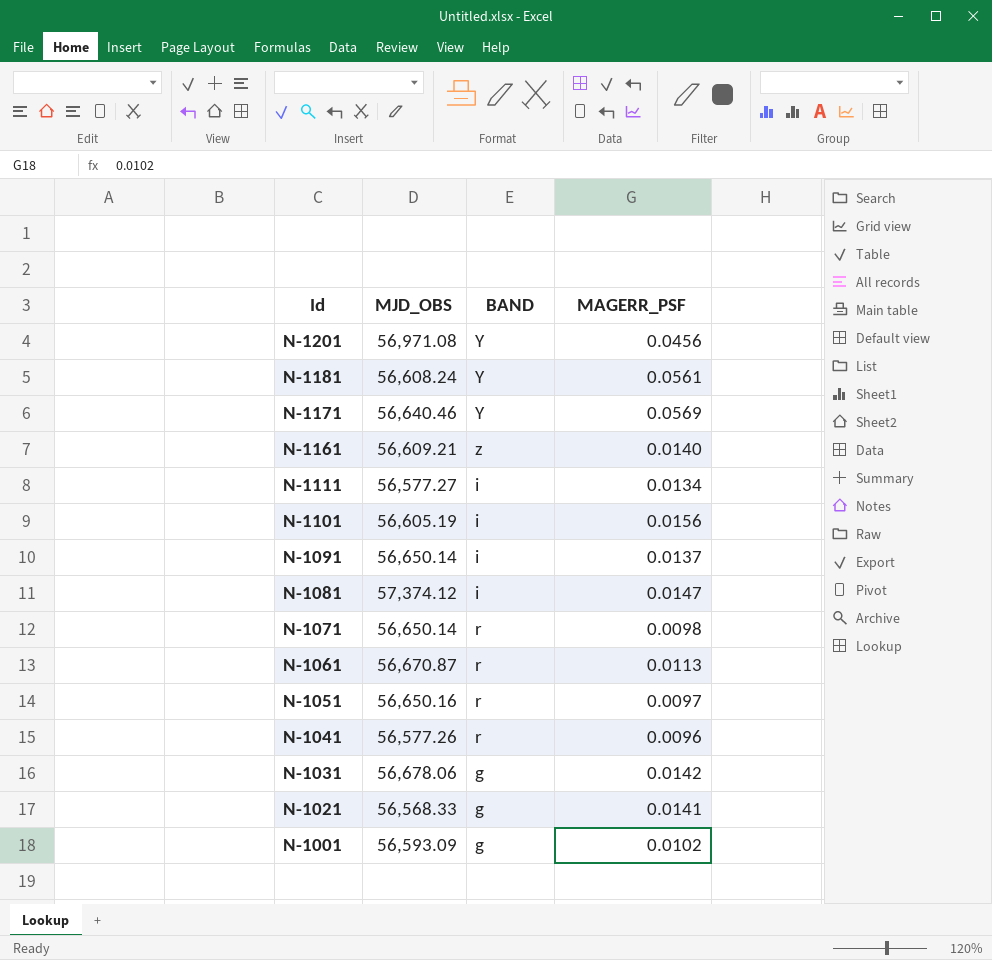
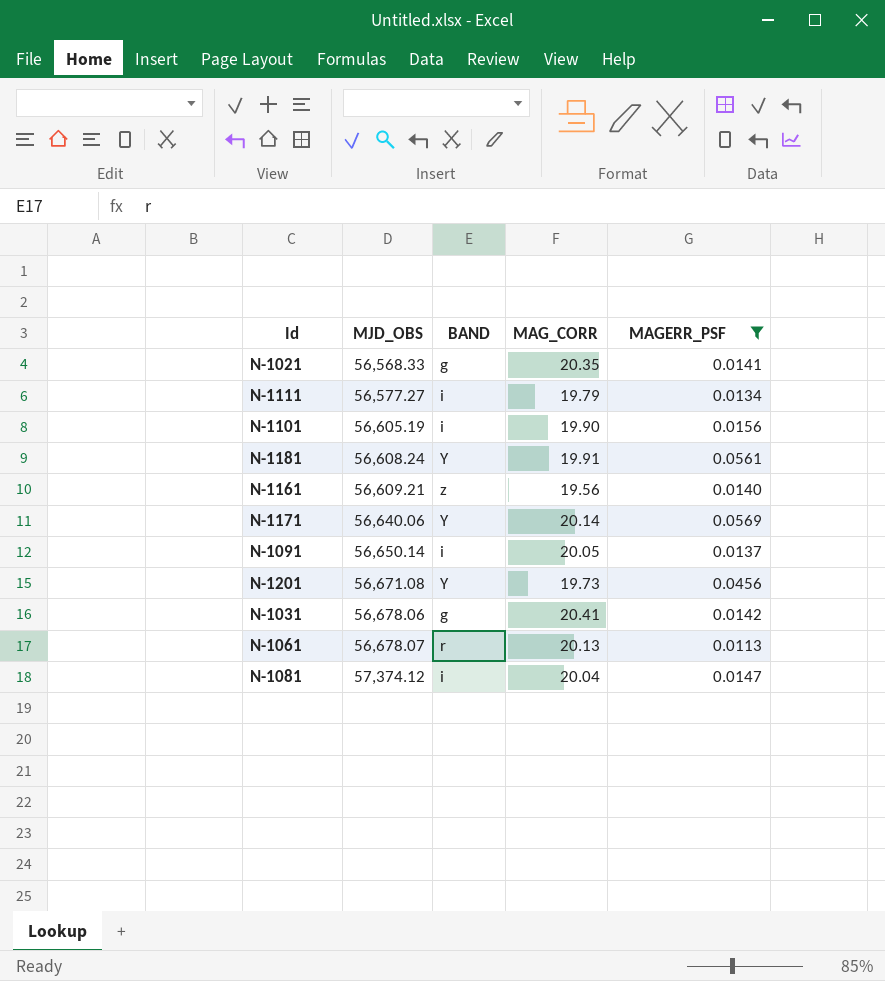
filter: none -> MAGERR_PSF >= 0.0113
row order: Id descending -> MJD_OBS ascending
column MAG_CORR | position: none -> 4
N-1171 | MJD_OBS: 56,640.46 -> 56,640.06
N-1201 | MJD_OBS: 56,971.08 -> 56,671.08
N-1061 | MJD_OBS: 56,670.87 -> 56,678.07

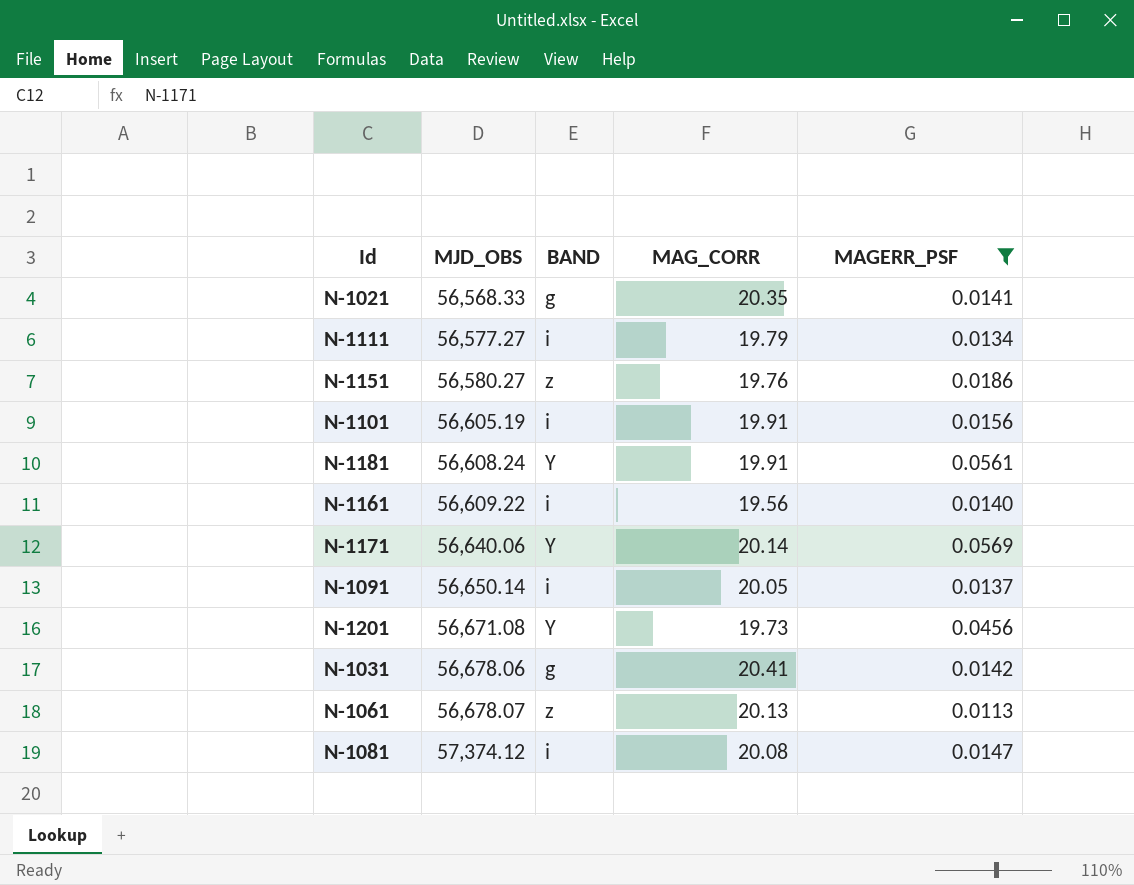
row N-1151: none -> 56,580.27 | z | 19.76 | 0.0186
N-1101 | MAG_CORR: 19.90 -> 19.91
N-1161 | MJD_OBS: 56,609.21 -> 56,609.22
N-1161 | BAND: z -> i
N-1061 | BAND: r -> z
N-1081 | MAG_CORR: 20.04 -> 20.08

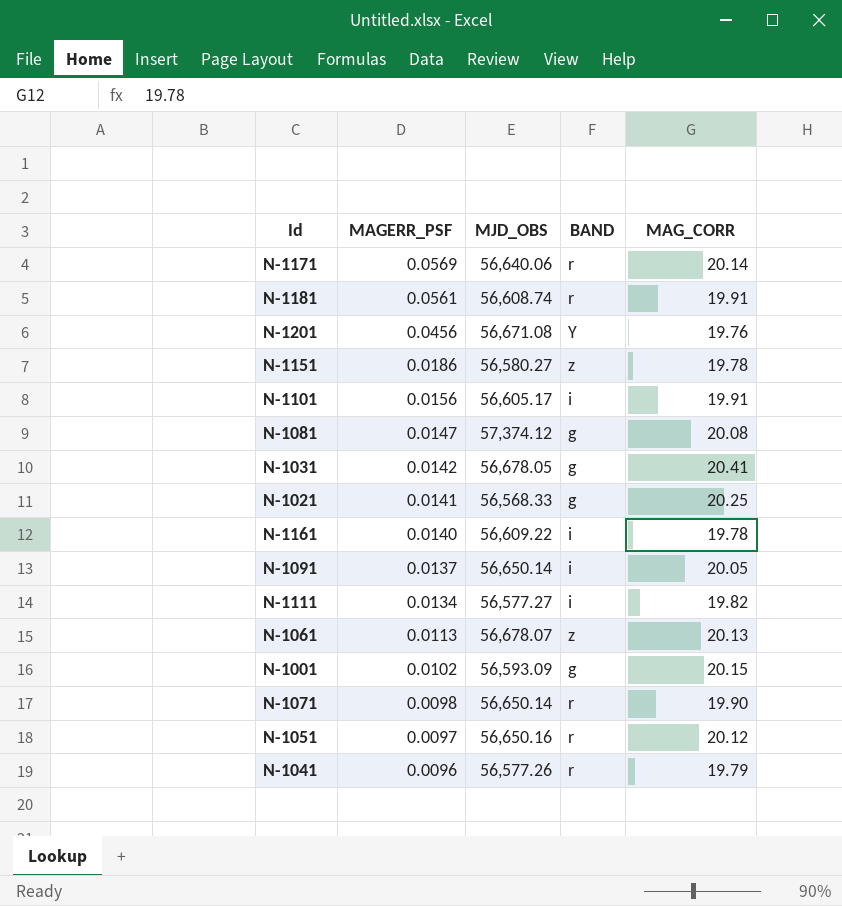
filter: MAGERR_PSF >= 0.0113 -> none
row order: MJD_OBS ascending -> MAGERR_PSF descending
column MAGERR_PSF | position: 5 -> 2
N-1171 | BAND: Y -> r
N-1181 | MJD_OBS: 56,608.24 -> 56,608.74
N-1181 | BAND: Y -> r
N-1201 | MAG_CORR: 19.73 -> 19.76
N-1151 | MAG_CORR: 19.76 -> 19.78
N-1101 | MJD_OBS: 56,605.19 -> 56,605.17
N-1081 | BAND: i -> g
N-1031 | MJD_OBS: 56,678.06 -> 56,678.05
N-1021 | MAG_CORR: 20.35 -> 20.25
N-1161 | MAG_CORR: 19.56 -> 19.78
N-1111 | MAG_CORR: 19.79 -> 19.82

